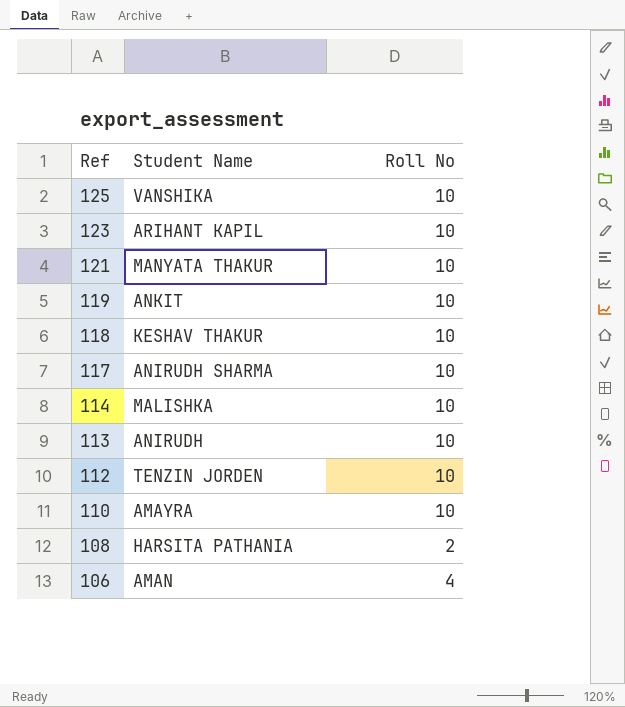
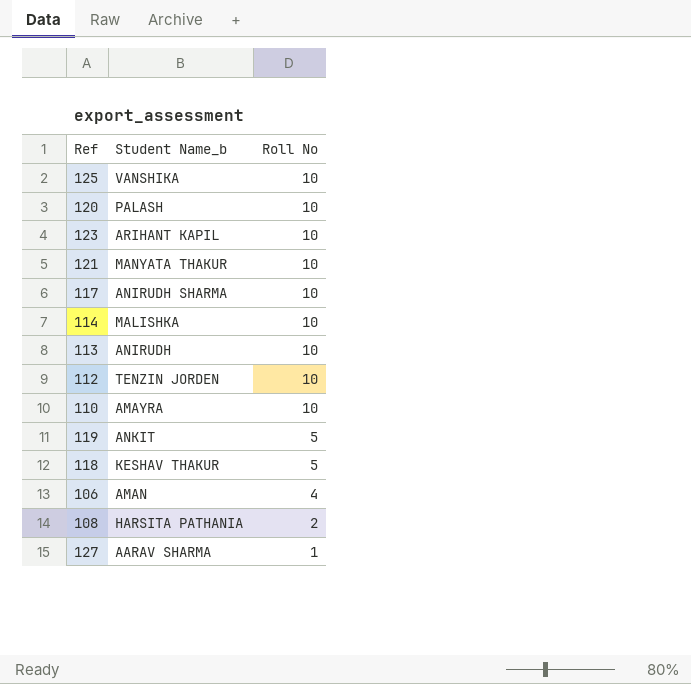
row order: Ref descending -> Roll No descending
column name: Student Name -> Student Name_b
row 120: none -> PALASH | 10
119 | Roll No: 10 -> 5
118 | Roll No: 10 -> 5
row 127: none -> AARAV SHARMA | 1

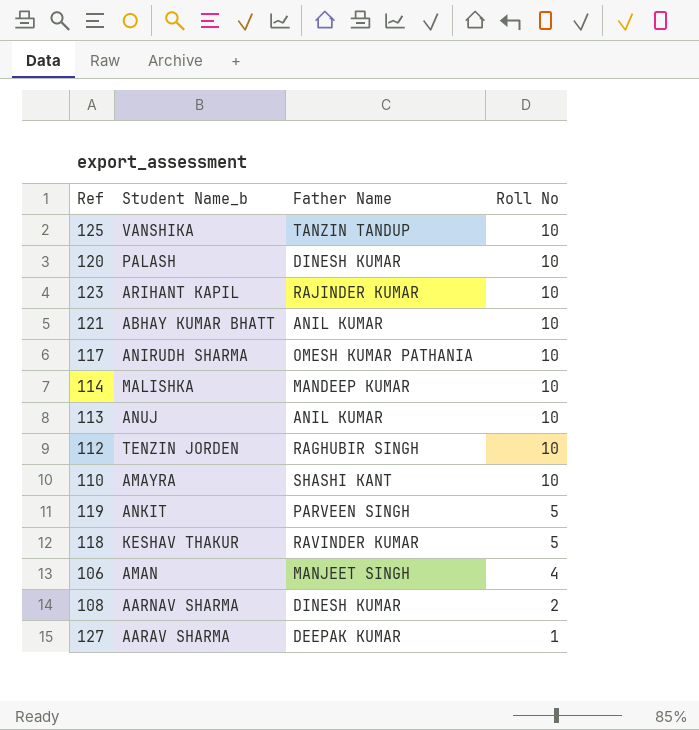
column Father Name | position: none -> 3
121 | Student Name_b: MANYATA THAKUR -> ABHAY KUMAR BHATT
113 | Student Name_b: ANIRUDH -> ANUJ
108 | Student Name_b: HARSITA PATHANIA -> AARNAV SHARMA

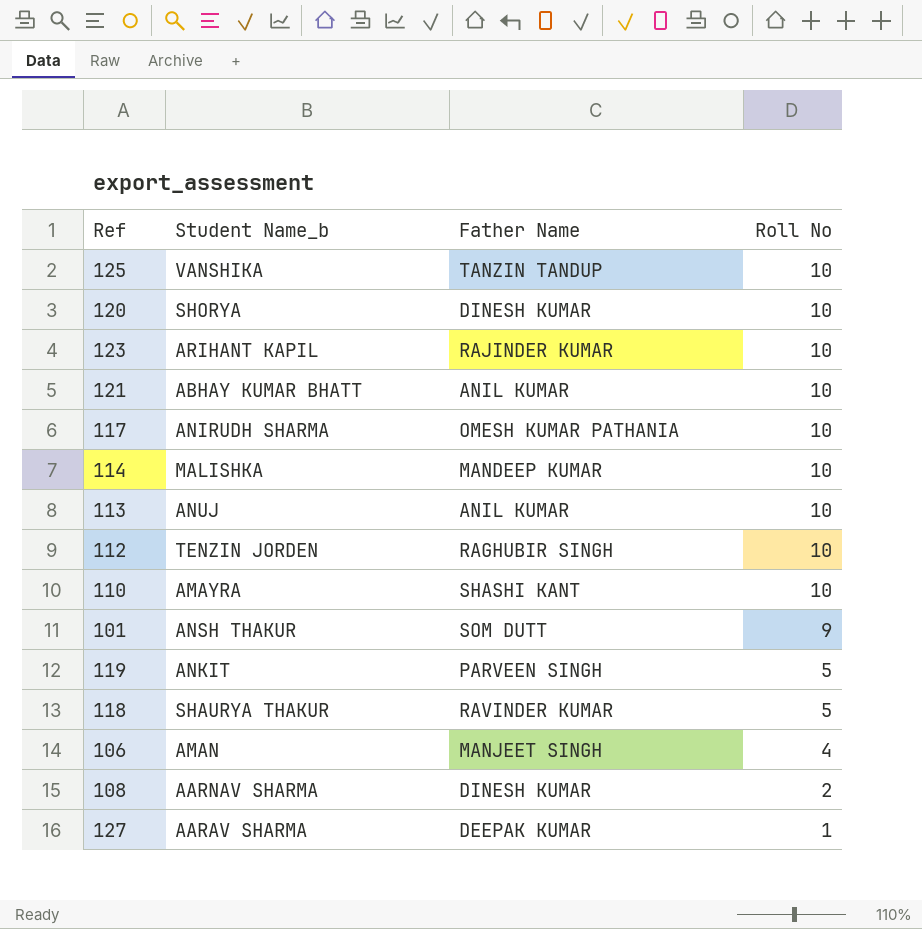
120 | Student Name_b: PALASH -> SHORYA
row 101: none -> ANSH THAKUR | SOM DUTT | 9
118 | Student Name_b: KESHAV THAKUR -> SHAURYA THAKUR

